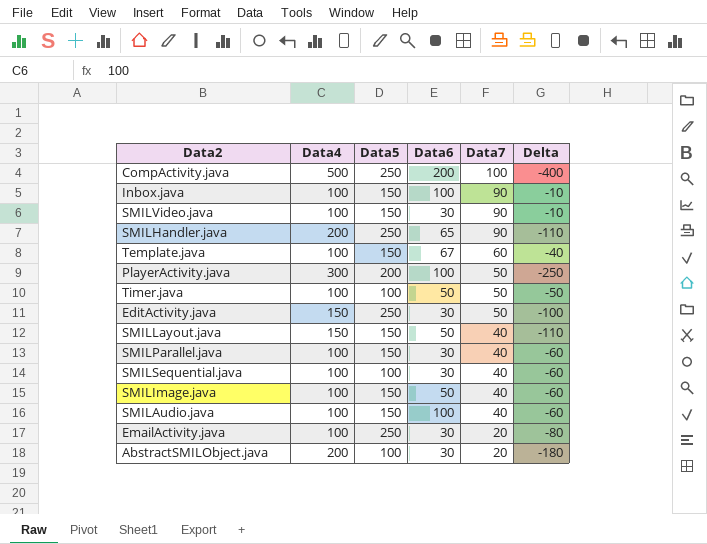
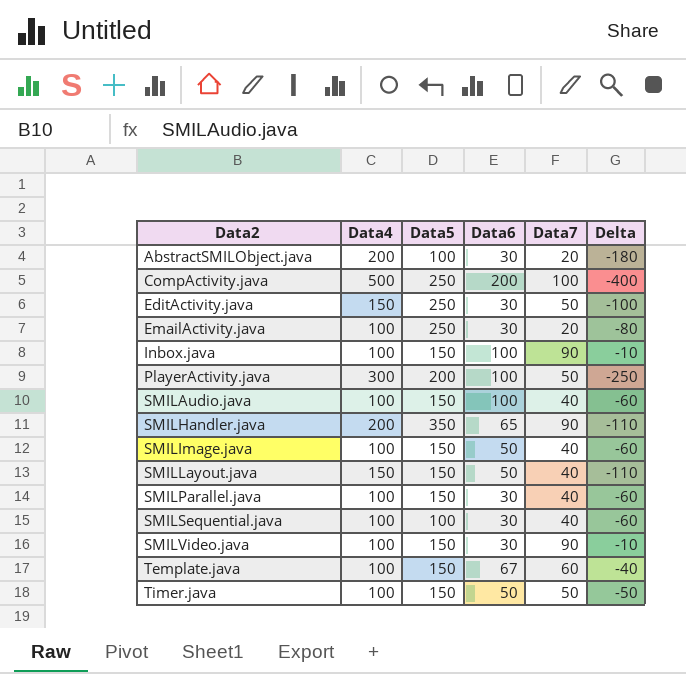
row order: Data7 descending -> Data2 ascending
SMILHandler.java | Data5: 250 -> 350
Timer.java | Data5: 100 -> 150

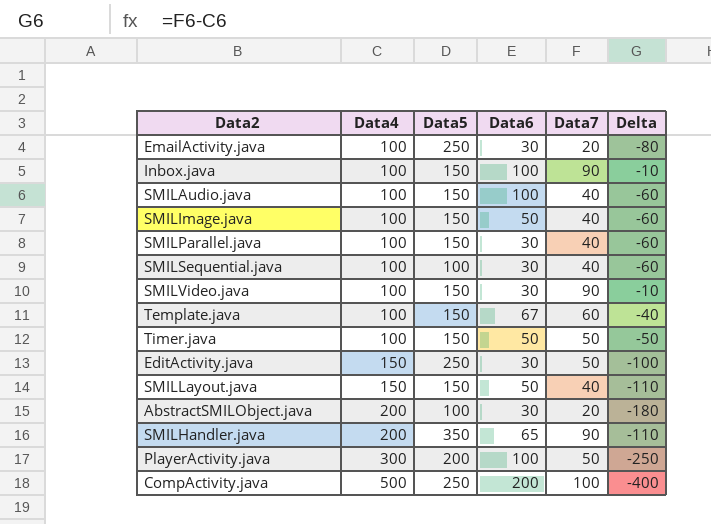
row order: Data2 ascending -> Data4 ascending

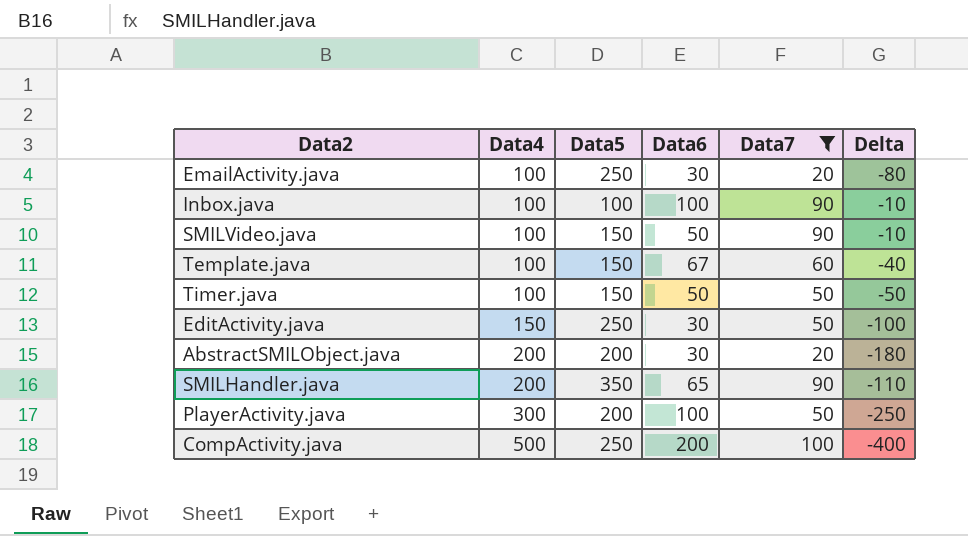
filter: none -> Data7 != 40
Inbox.java | Data5: 150 -> 100
SMILVideo.java | Data6: 30 -> 50
AbstractSMILObject.java | Data5: 100 -> 200

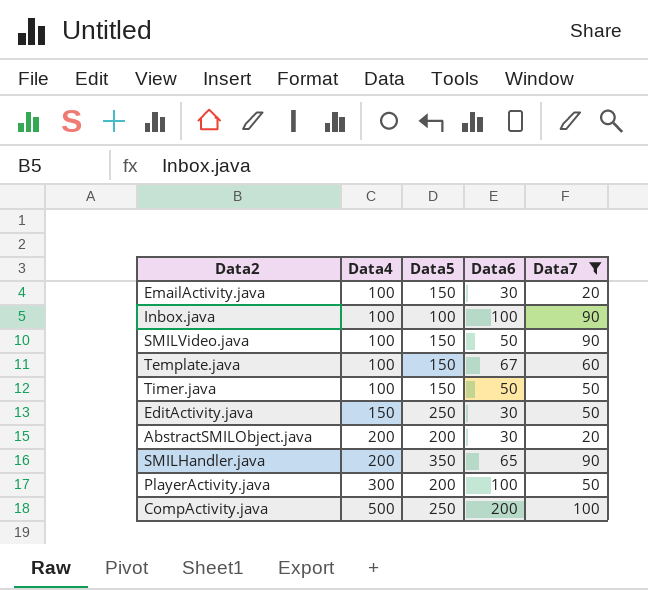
column Delta | formula: [Data7] - [Data4] -> none
EmailActivity.java | Data5: 250 -> 150

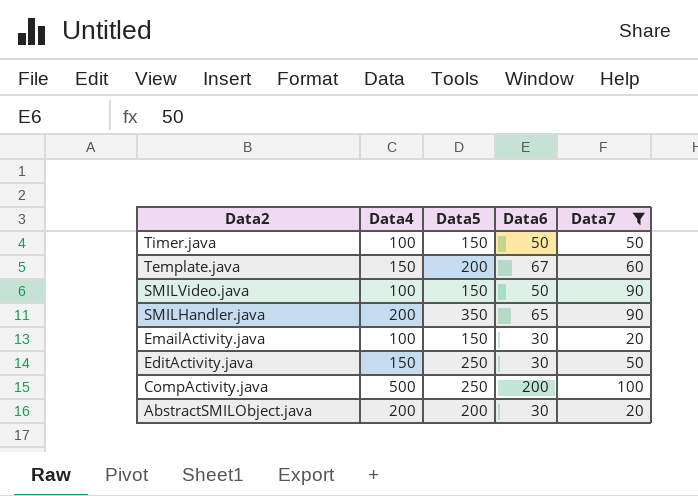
row order: Data4 ascending -> Data2 descending
row Inbox.java: 100 | 100 | 100 | 90 -> none
row PlayerActivity.java: 300 | 200 | 100 | 50 -> none
Template.java | Data4: 100 -> 150
Template.java | Data5: 150 -> 200

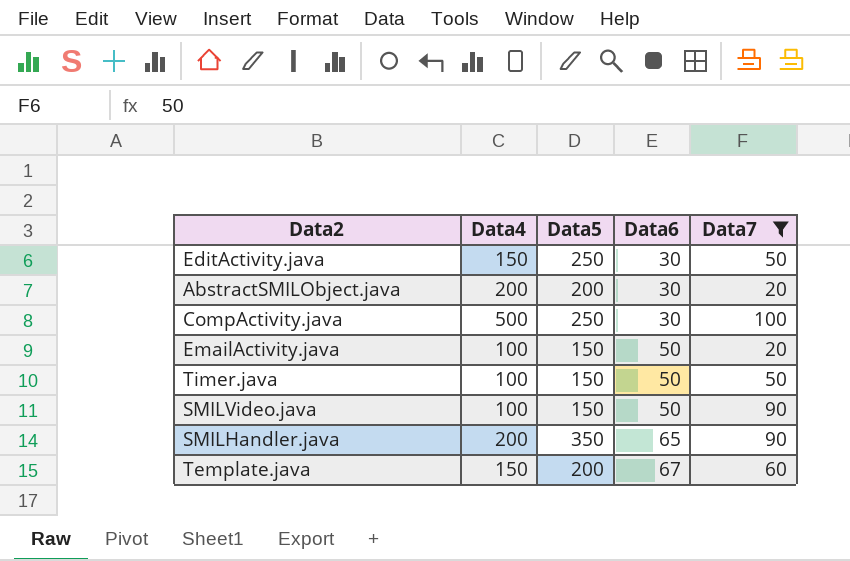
row order: Data2 descending -> Data6 ascending
CompActivity.java | Data6: 200 -> 30
EmailActivity.java | Data6: 30 -> 50

